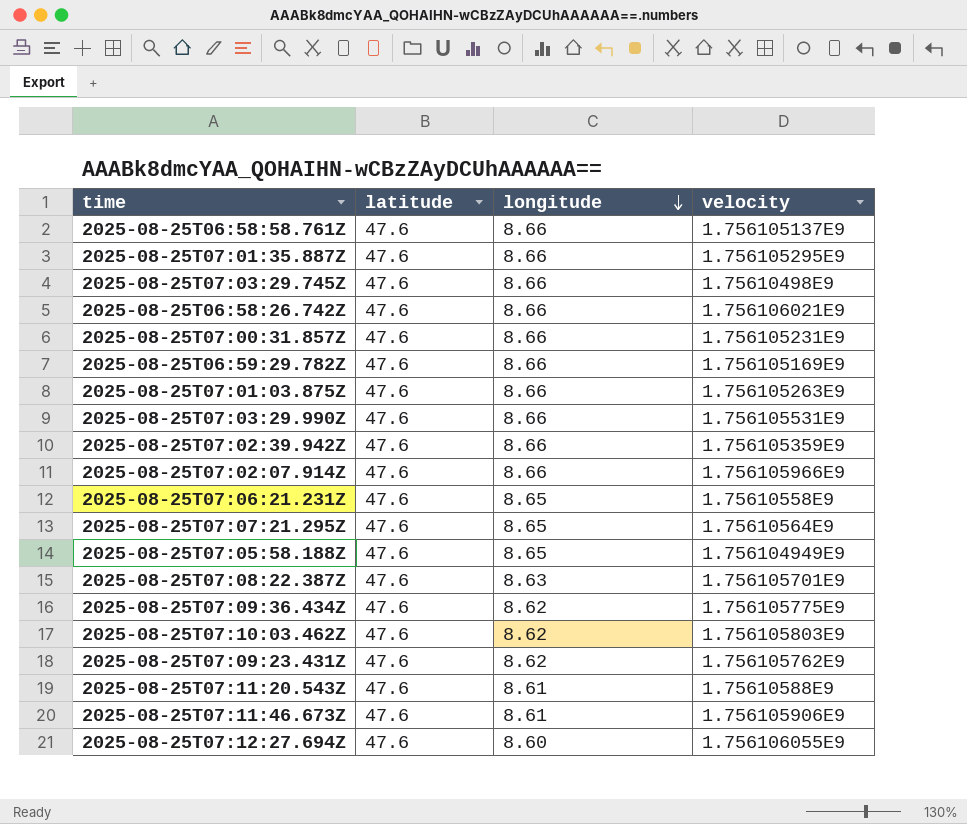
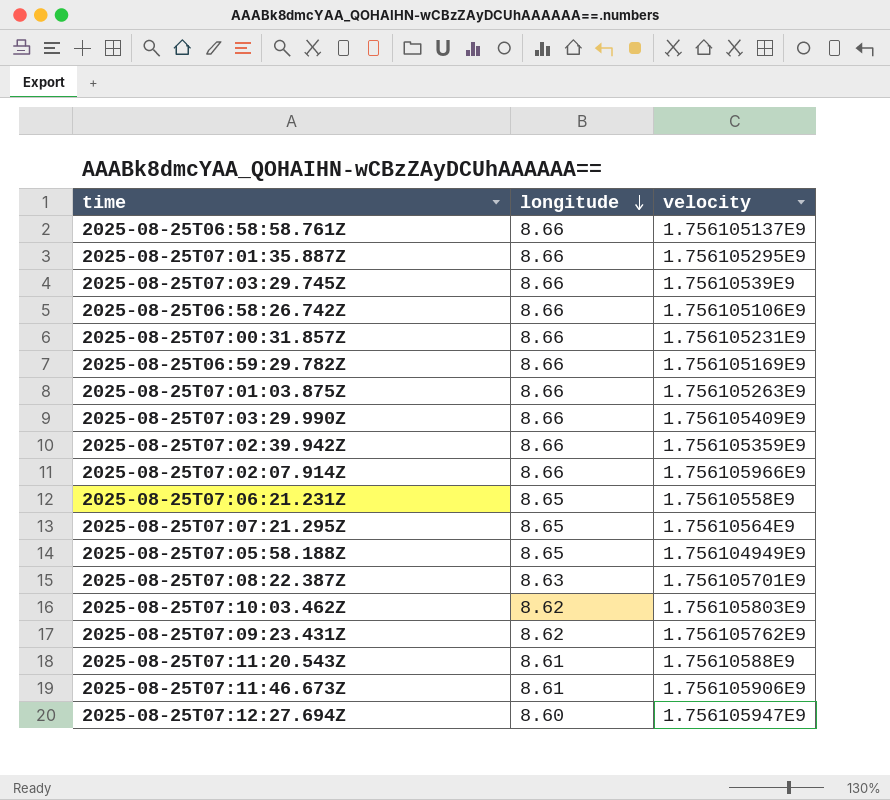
column latitude | position: 2 -> none
row 2025-08-25T07:09:36.434Z: 47.6 | 8.62 | 1.756105775E9 -> none
2025-08-25T07:03:29.745Z | velocity: 1.75610498E9 -> 1.75610539E9
2025-08-25T06:58:26.742Z | velocity: 1.756106021E9 -> 1.756105106E9
2025-08-25T07:03:29.990Z | velocity: 1.756105531E9 -> 1.756105409E9
2025-08-25T07:12:27.694Z | velocity: 1.756106055E9 -> 1.756105947E9

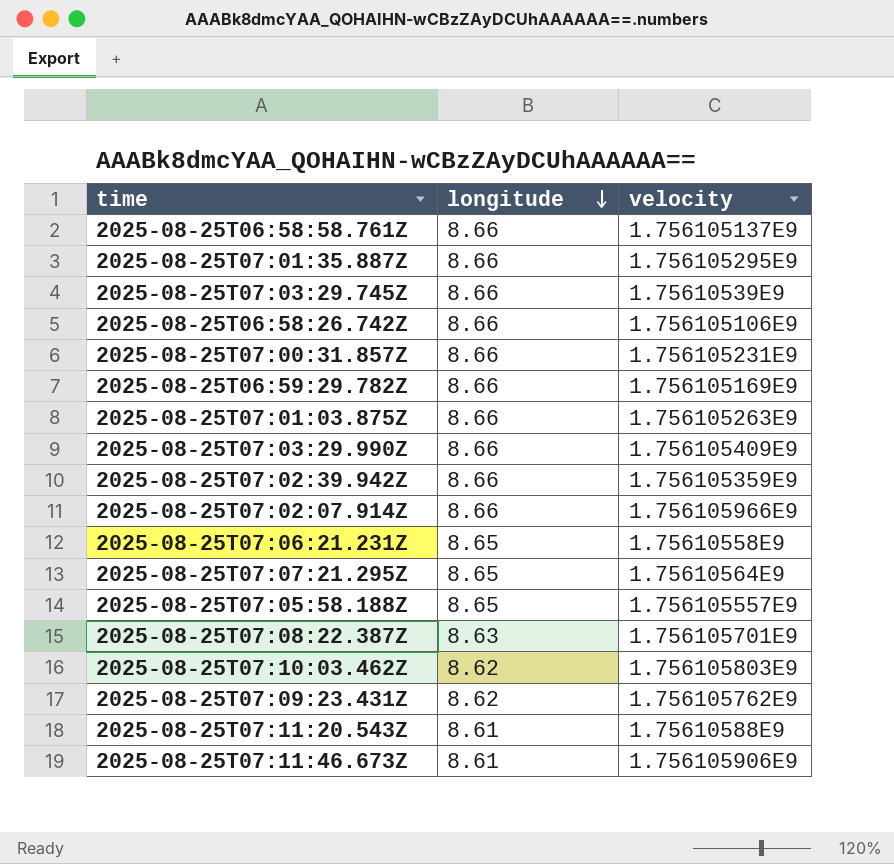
row 2025-08-25T07:12:27.694Z: 8.60 | 1.756105947E9 -> none
2025-08-25T07:05:58.188Z | velocity: 1.756104949E9 -> 1.756105557E9

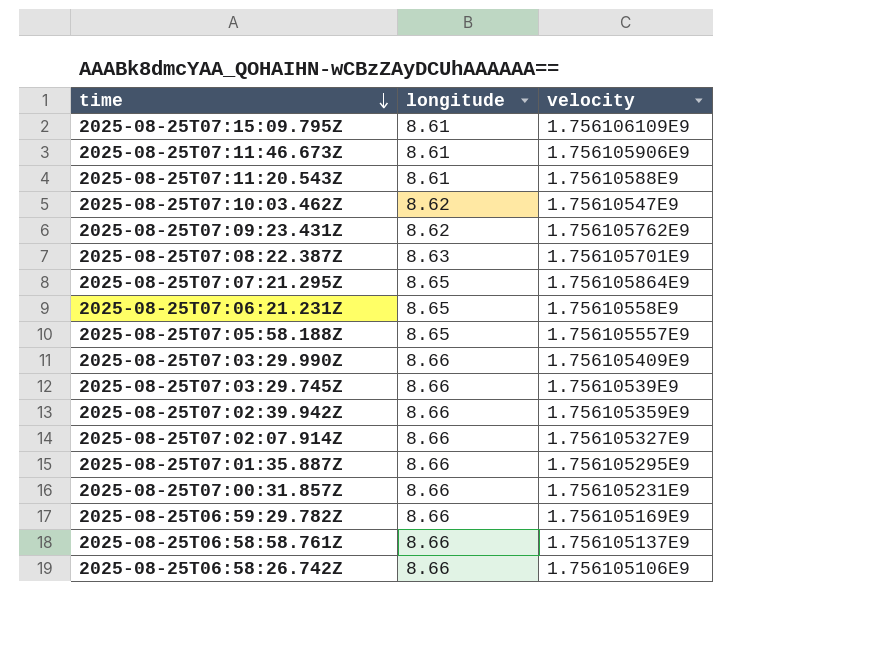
row order: longitude descending -> time descending
row 2025-08-25T07:01:03.875Z: 8.66 | 1.756105263E9 -> none
row 2025-08-25T07:15:09.795Z: none -> 8.61 | 1.756106109E9
2025-08-25T07:10:03.462Z | velocity: 1.756105803E9 -> 1.75610547E9
2025-08-25T07:07:21.295Z | velocity: 1.75610564E9 -> 1.756105864E9
2025-08-25T07:02:07.914Z | velocity: 1.756105966E9 -> 1.756105327E9

